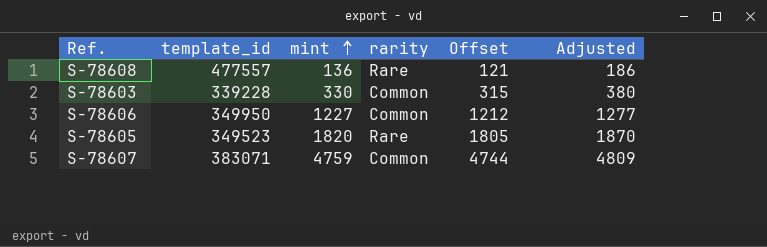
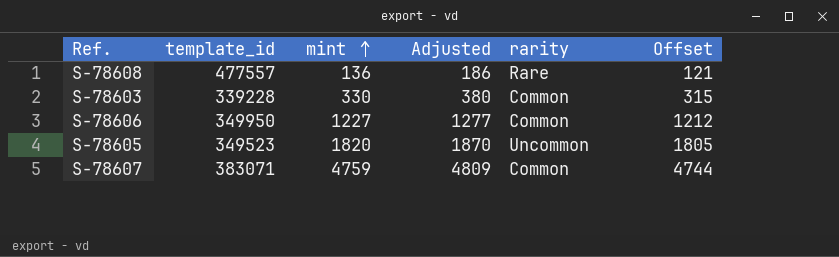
column Adjusted | position: 6 -> 4
S-78605 | rarity: Rare -> Uncommon

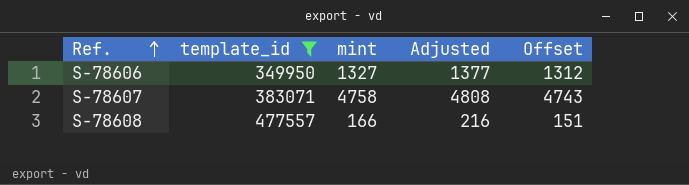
filter: none -> template_id >= 349950
row order: mint ascending -> Ref. ascending
column rarity | position: 5 -> none
S-78606 | mint: 1227 -> 1327
S-78606 | Adjusted: 1277 -> 1377
S-78606 | Offset: 1212 -> 1312
S-78607 | mint: 4759 -> 4758
S-78607 | Adjusted: 4809 -> 4808
S-78607 | Offset: 4744 -> 4743
S-78608 | mint: 136 -> 166
S-78608 | Adjusted: 186 -> 216
S-78608 | Offset: 121 -> 151

